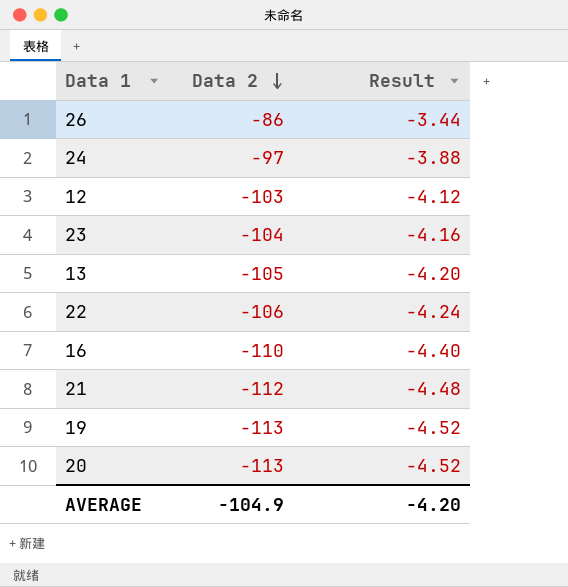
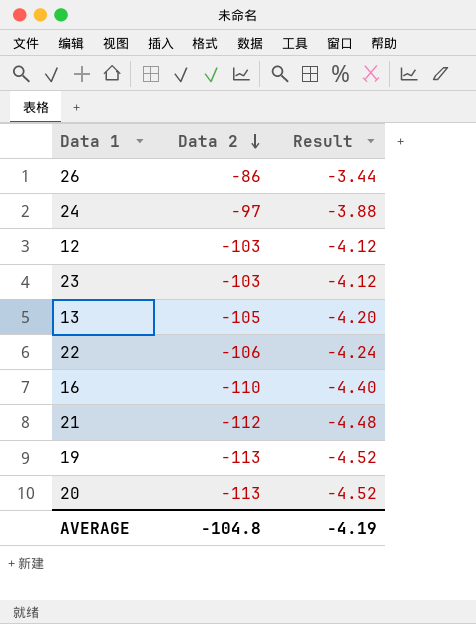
23 | Data 2: -104 -> -103
23 | Result: -4.16 -> -4.12
AVERAGE | Data 2: -104.9 -> -104.8
AVERAGE | Result: -4.20 -> -4.19

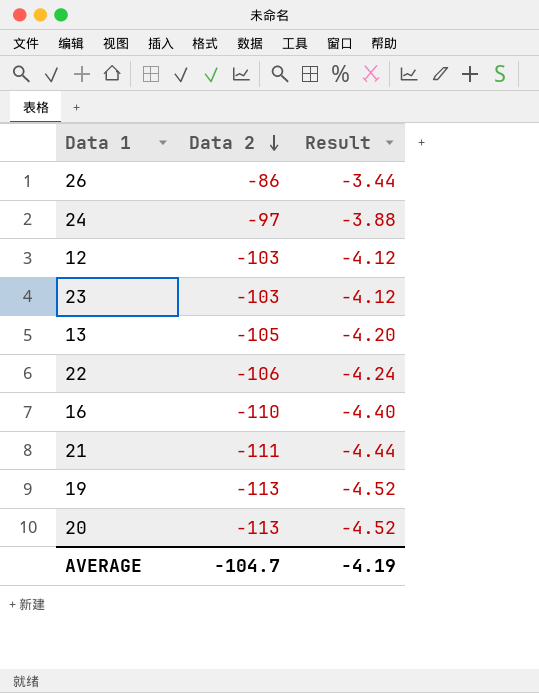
21 | Data 2: -112 -> -111
21 | Result: -4.48 -> -4.44
AVERAGE | Data 2: -104.8 -> -104.7

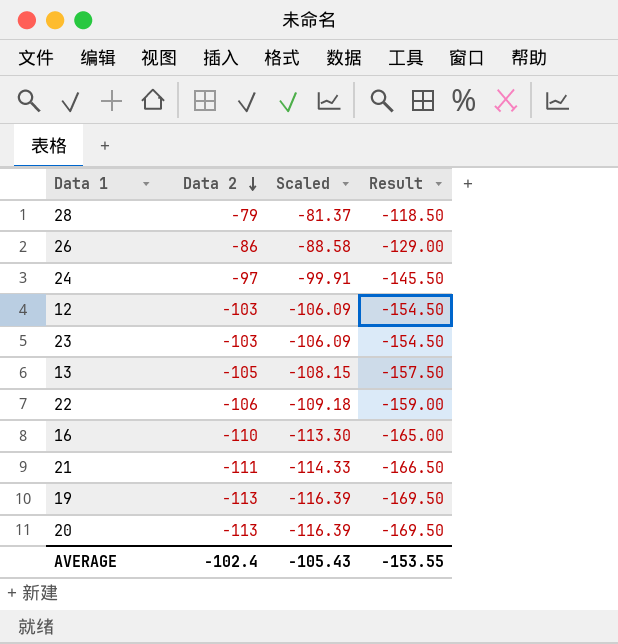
column Scaled | formula: none -> [Data 2] * 1.03
column Result | formula: [Data 2] * 0.04 -> [Data 2] * 1.5
row 28: none -> -79 | -81.37 | -118.50
AVERAGE | Data 2: -104.7 -> -102.4
AVERAGE | Result: -4.19 -> -153.55

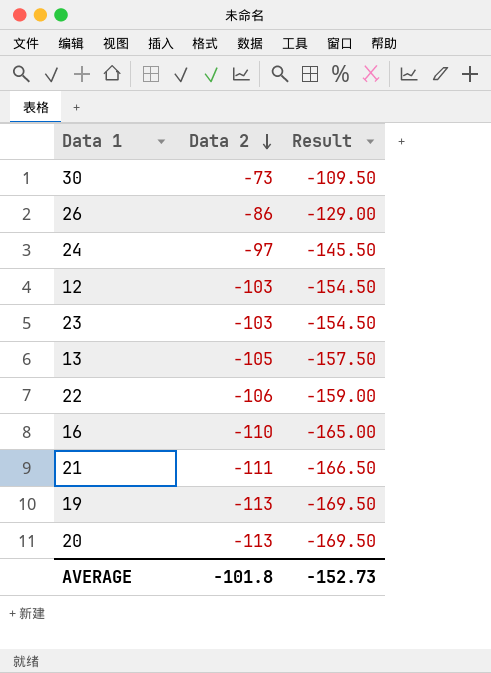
column Scaled | formula: [Data 2] * 1.03 -> none
row 28: -79 | -81.37 | -118.50 -> none
row 30: none -> -73 | -109.50
AVERAGE | Data 2: -102.4 -> -101.8
AVERAGE | Result: -153.55 -> -152.73

